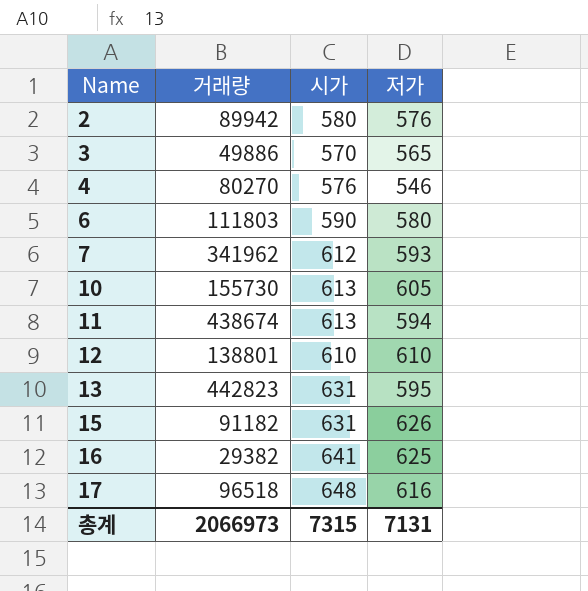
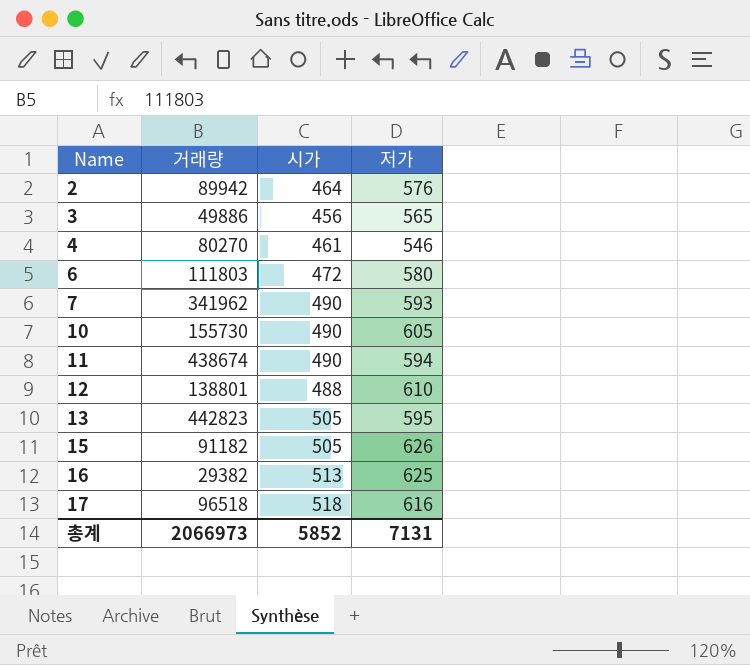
2 | 시가: 580 -> 464
3 | 시가: 570 -> 456
4 | 시가: 576 -> 461
6 | 시가: 590 -> 472
7 | 시가: 612 -> 490
10 | 시가: 613 -> 490
11 | 시가: 613 -> 490
12 | 시가: 610 -> 488
13 | 시가: 631 -> 505
15 | 시가: 631 -> 505
16 | 시가: 641 -> 513
17 | 시가: 648 -> 518
총계 | 시가: 7315 -> 5852

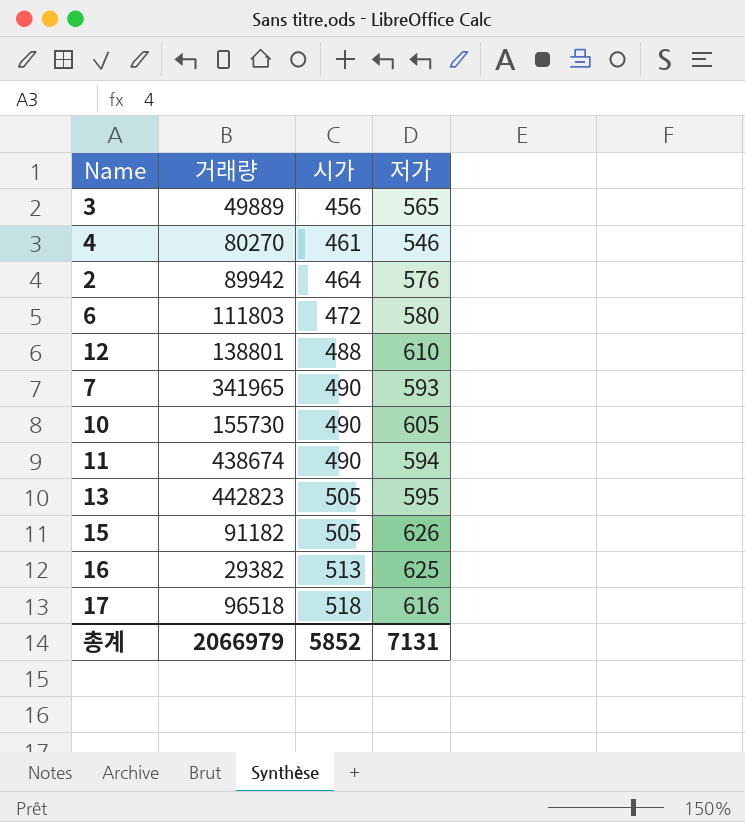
row order: Name ascending -> 시가 ascending
3 | 거래량: 49886 -> 49889
7 | 거래량: 341962 -> 341965
총계 | 거래량: 2066973 -> 2066979

